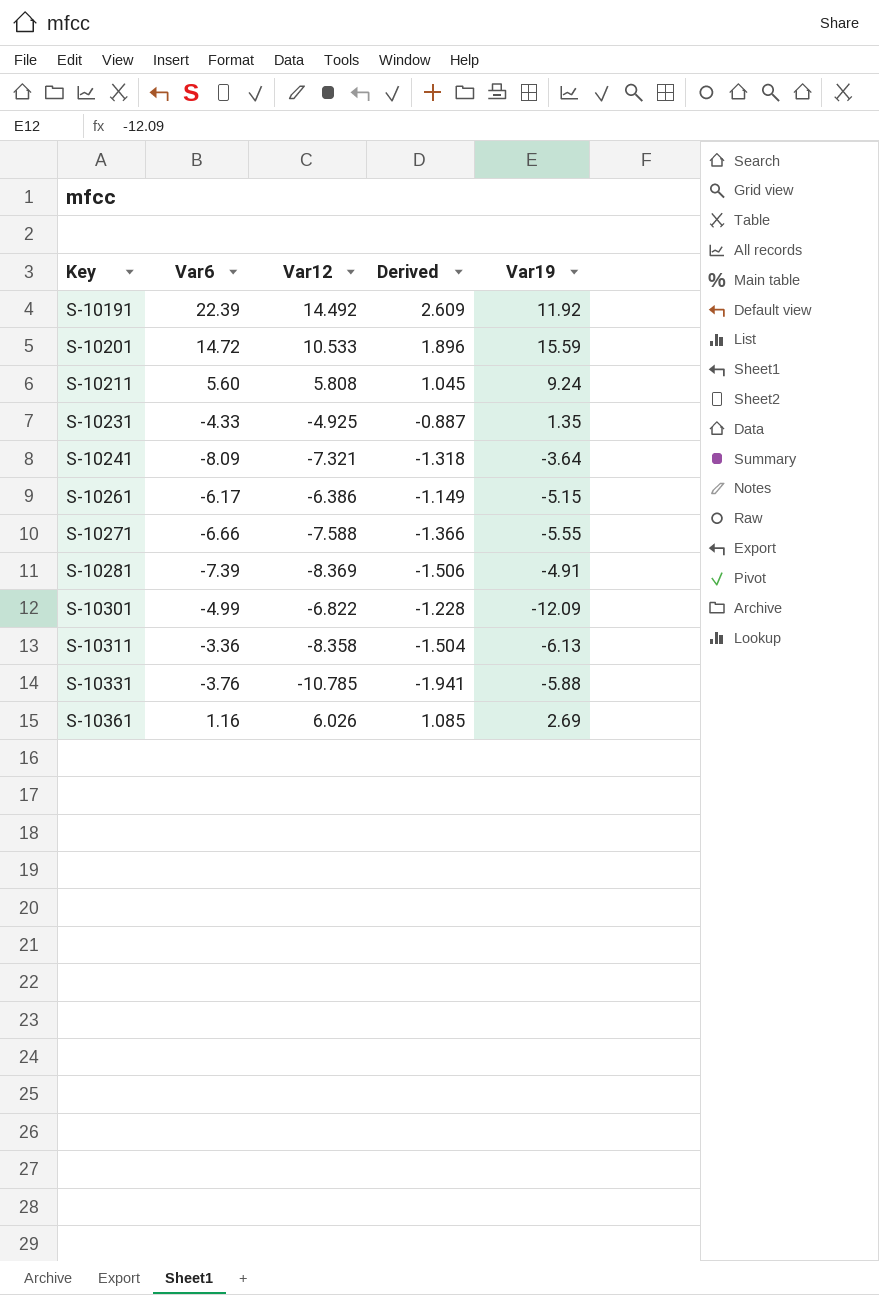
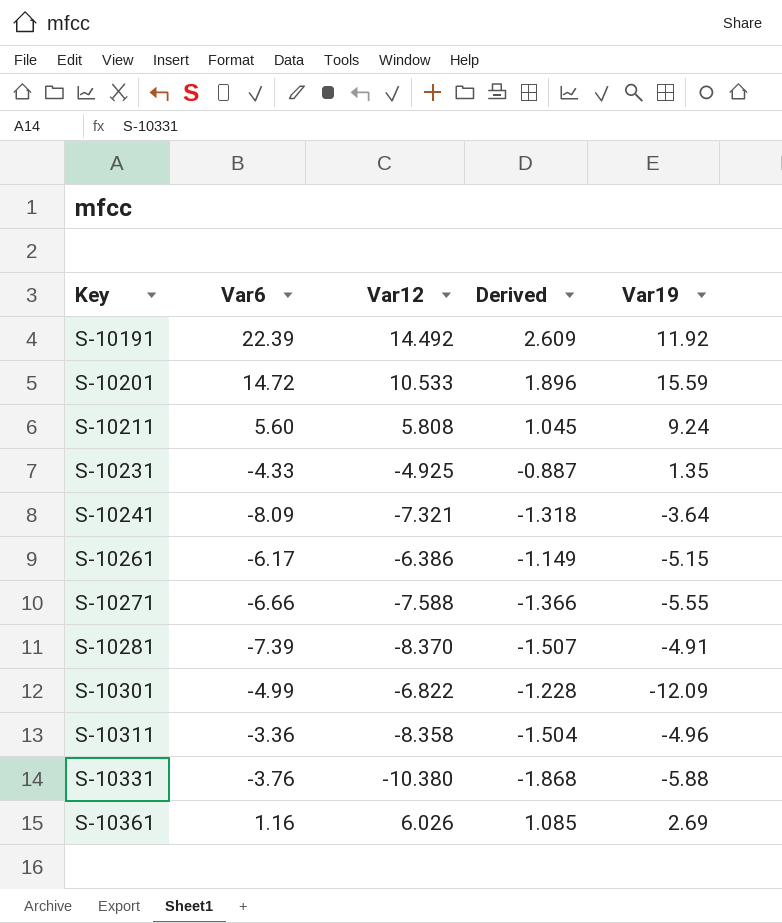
S-10281 | Var12: -8.369 -> -8.370
S-10281 | Derived: -1.506 -> -1.507
S-10311 | Var19: -6.13 -> -4.96
S-10331 | Var12: -10.785 -> -10.380
S-10331 | Derived: -1.941 -> -1.868

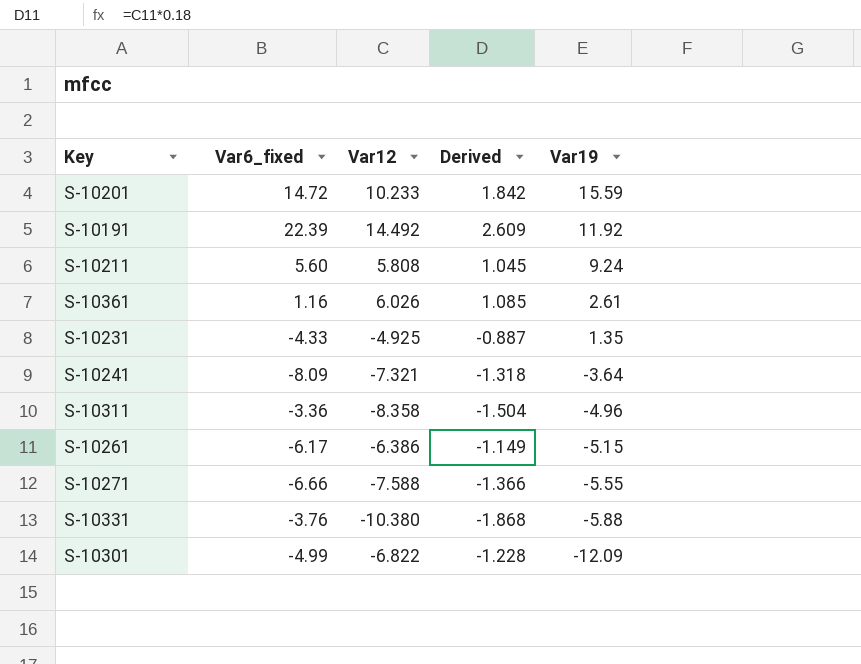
row order: Key ascending -> Var19 descending
column name: Var6 -> Var6_fixed
row S-10281: -7.39 | -8.370 | -1.507 | -4.91 -> none
S-10201 | Var12: 10.533 -> 10.233
S-10201 | Derived: 1.896 -> 1.842
S-10361 | Var19: 2.69 -> 2.61

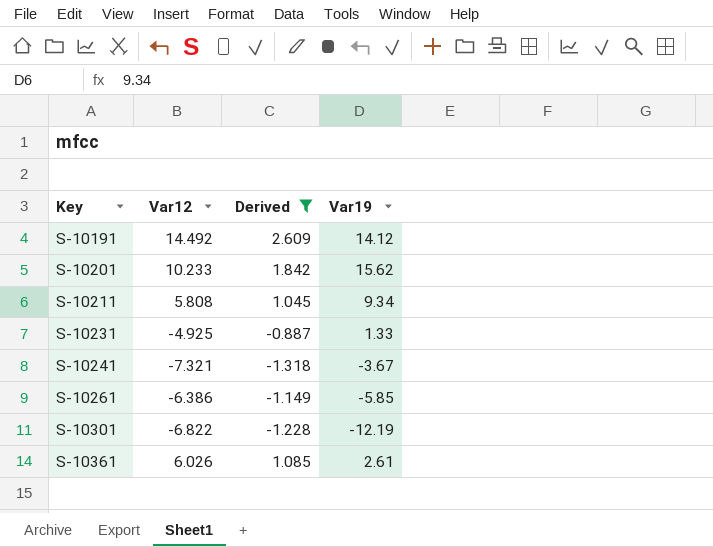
filter: none -> Derived >= -1.318
row order: Var19 descending -> Key ascending
column Var6_fixed | position: 2 -> none
S-10191 | Var19: 11.92 -> 14.12
S-10201 | Var19: 15.59 -> 15.62
S-10211 | Var19: 9.24 -> 9.34
S-10231 | Var19: 1.35 -> 1.33
S-10241 | Var19: -3.64 -> -3.67
S-10261 | Var19: -5.15 -> -5.85
S-10301 | Var19: -12.09 -> -12.19

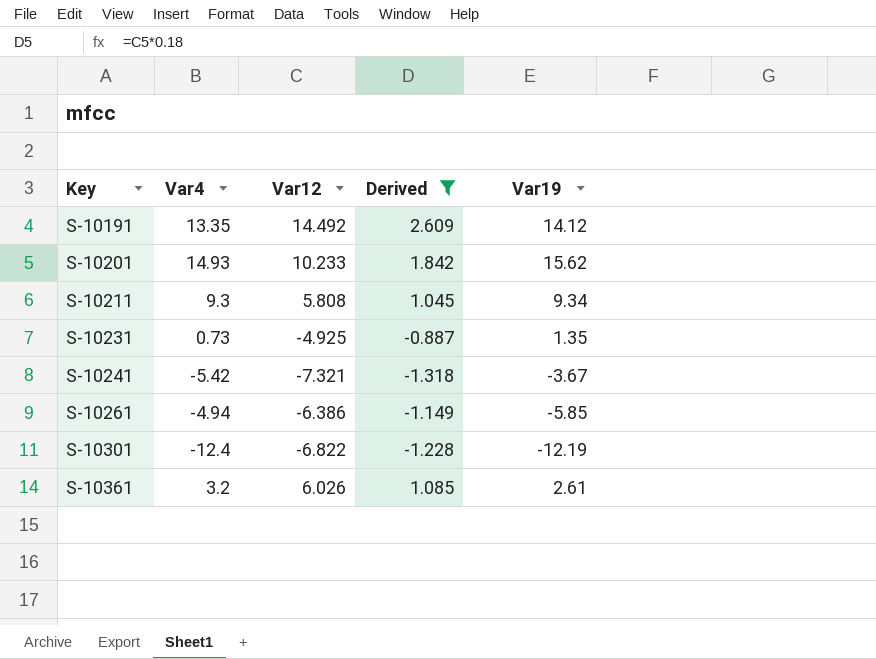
column Var4 | position: none -> 2
S-10231 | Var19: 1.33 -> 1.35

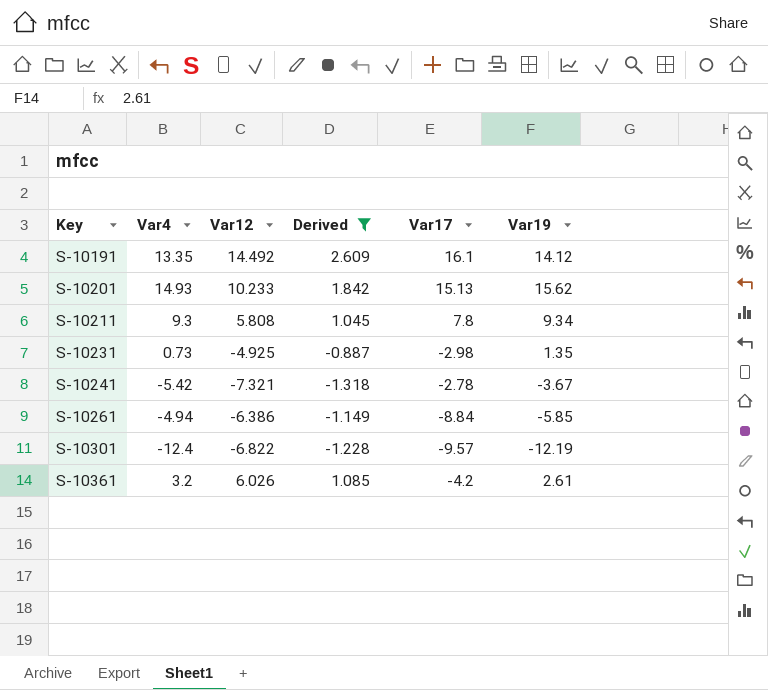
column Var17 | position: none -> 5

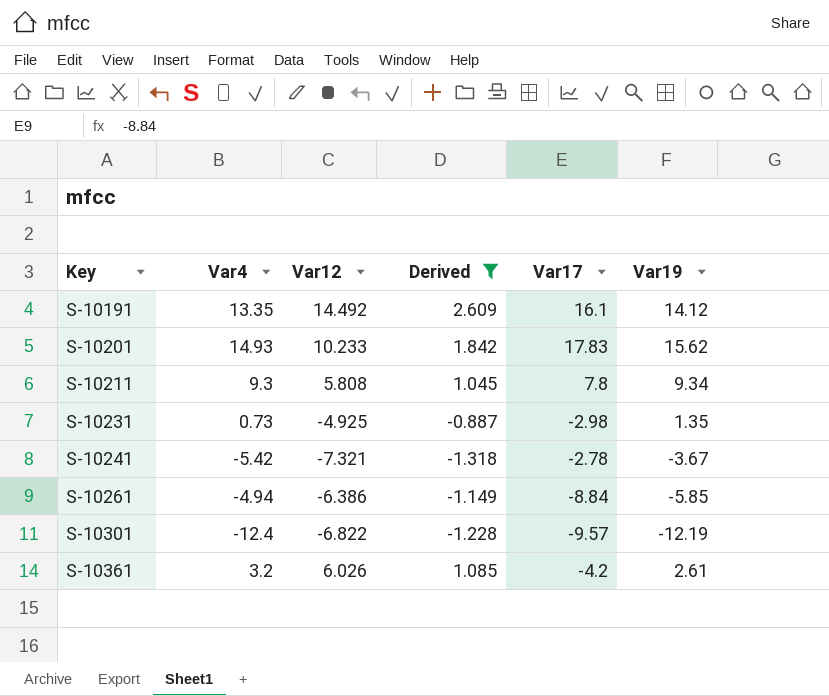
S-10201 | Var17: 15.13 -> 17.83

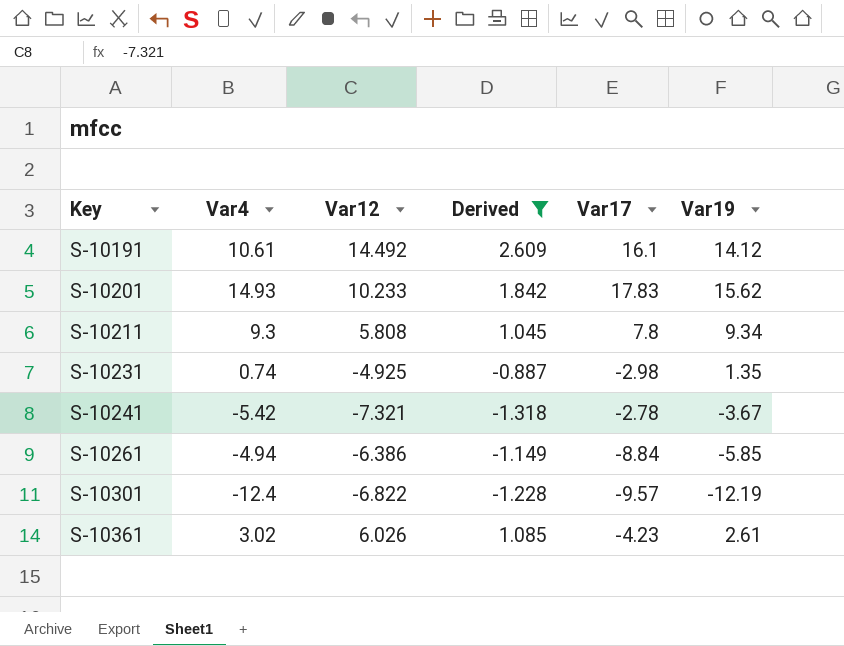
S-10191 | Var4: 13.35 -> 10.61
S-10231 | Var4: 0.73 -> 0.74
S-10361 | Var4: 3.2 -> 3.02
S-10361 | Var17: -4.2 -> -4.23

